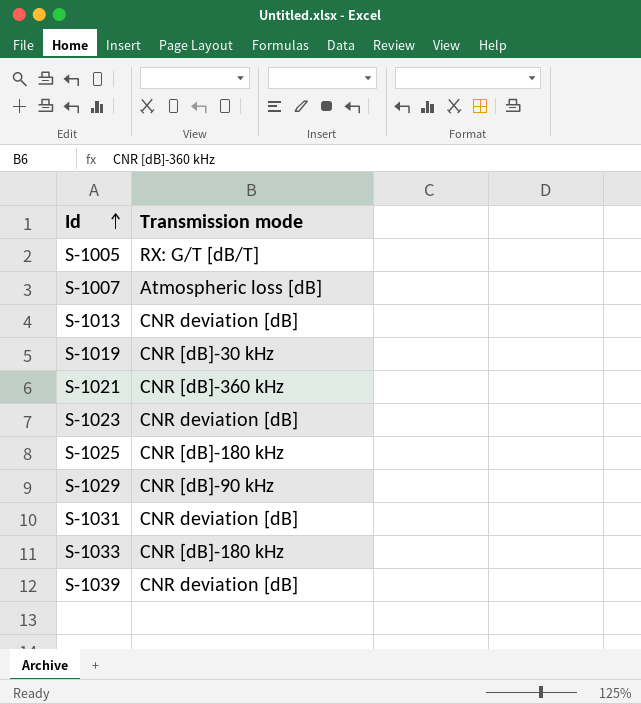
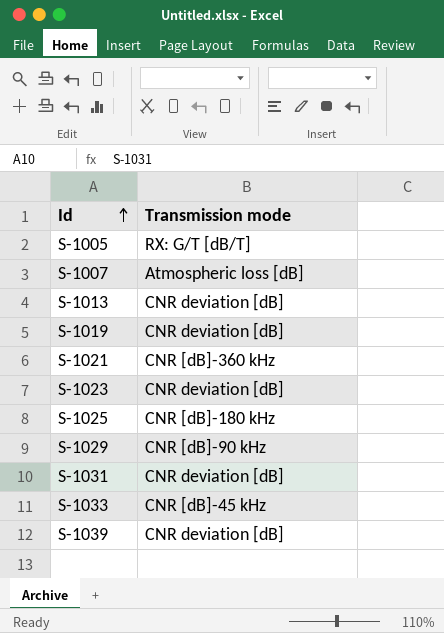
S-1019 | Transmission mode: CNR [dB]-30 kHz -> CNR deviation [dB]
S-1033 | Transmission mode: CNR [dB]-180 kHz -> CNR [dB]-45 kHz

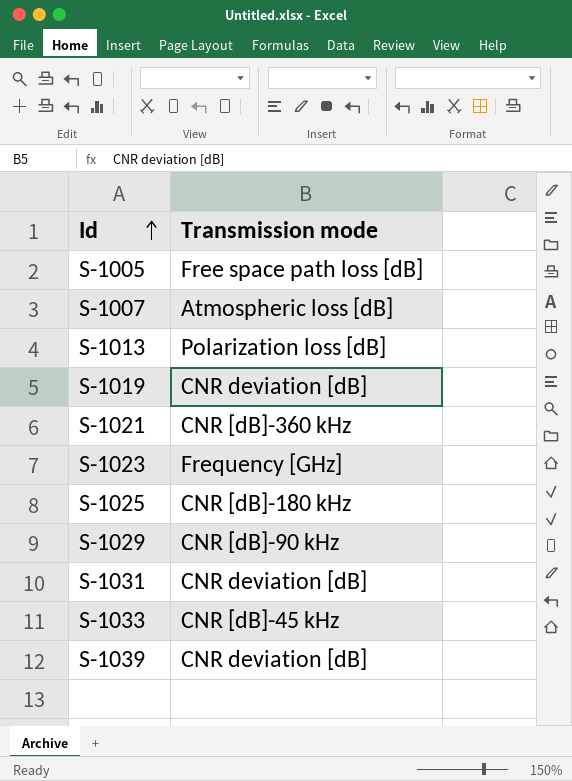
S-1005 | Transmission mode: RX: G/T [dB/T] -> Free space path loss [dB]
S-1013 | Transmission mode: CNR deviation [dB] -> Polarization loss [dB]
S-1023 | Transmission mode: CNR deviation [dB] -> Frequency [GHz]

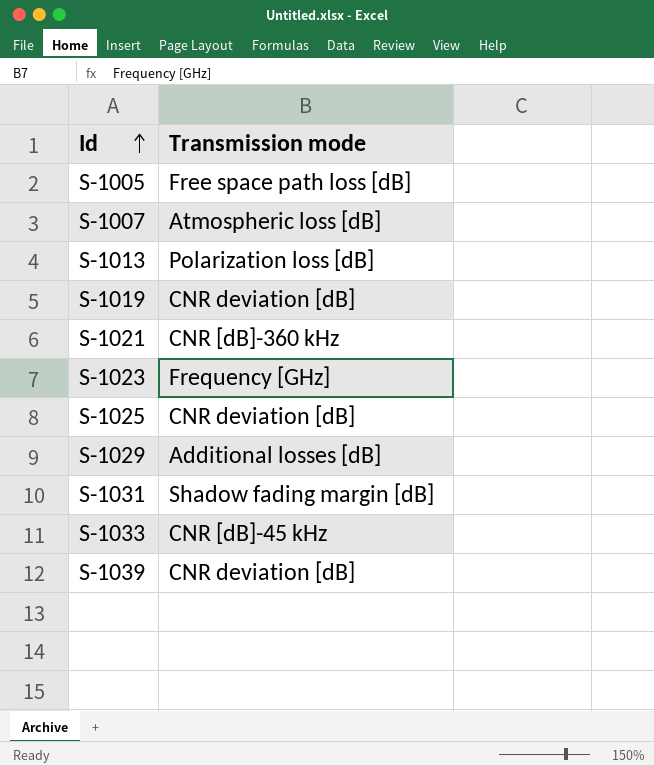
S-1025 | Transmission mode: CNR [dB]-180 kHz -> CNR deviation [dB]
S-1029 | Transmission mode: CNR [dB]-90 kHz -> Additional losses [dB]
S-1031 | Transmission mode: CNR deviation [dB] -> Shadow fading margin [dB]

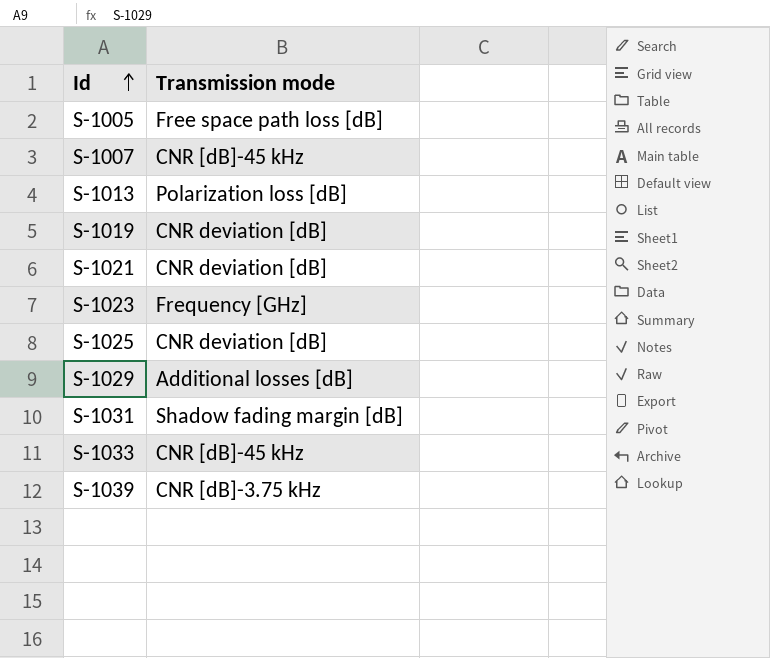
S-1007 | Transmission mode: Atmospheric loss [dB] -> CNR [dB]-45 kHz
S-1021 | Transmission mode: CNR [dB]-360 kHz -> CNR deviation [dB]
S-1039 | Transmission mode: CNR deviation [dB] -> CNR [dB]-3.75 kHz

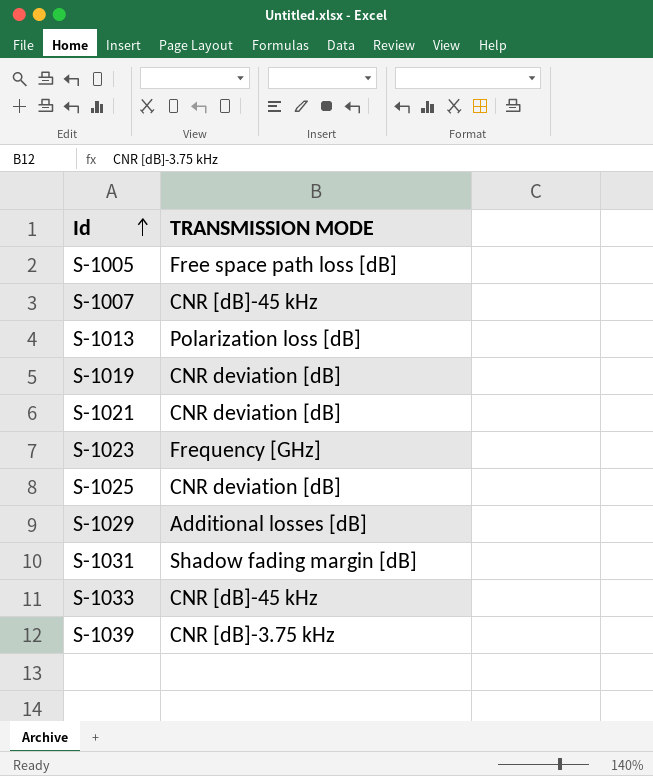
column name: Transmission mode -> TRANSMISSION MODE

